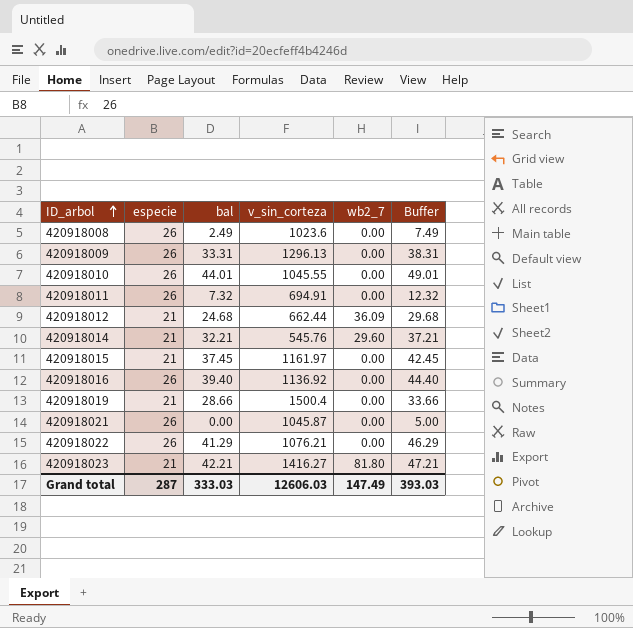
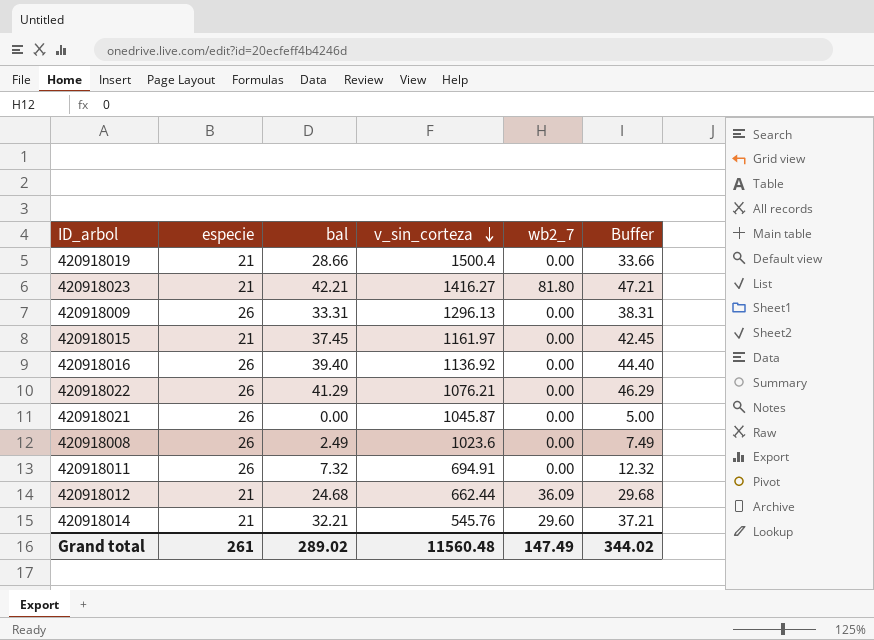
row order: ID_arbol ascending -> v_sin_corteza descending
row 420918010: 26 | 44.01 | 1045.55 | 0.00 | 49.01 -> none
Grand total | especie: 287 -> 261
Grand total | bal: 333.03 -> 289.02
Grand total | v_sin_corteza: 12606.03 -> 11560.48
Grand total | Buffer: 393.03 -> 344.02

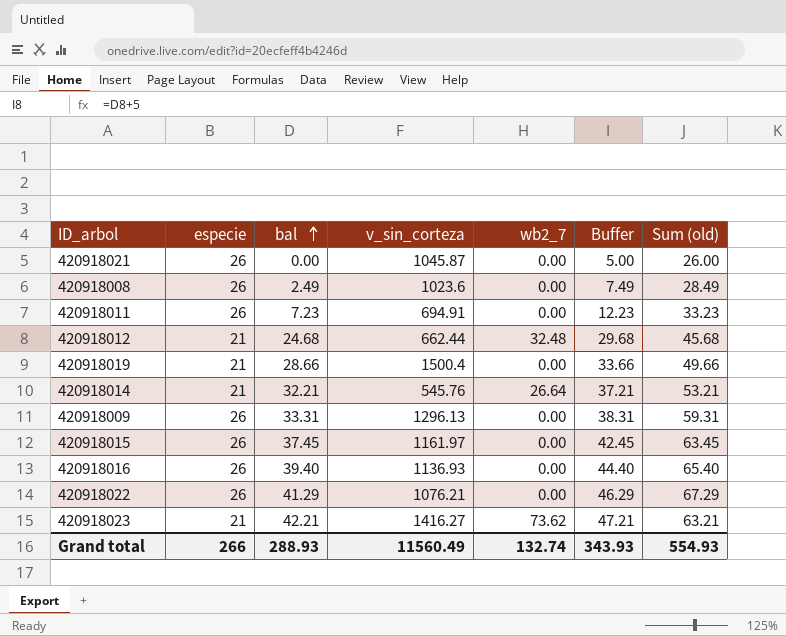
row order: v_sin_corteza descending -> bal ascending
column Sum (old) | formula: none -> [especie] + [bal]
420918011 | bal: 7.32 -> 7.23
420918011 | Buffer: 12.32 -> 12.23
420918012 | wb2_7: 36.09 -> 32.48
420918014 | wb2_7: 29.60 -> 26.64
420918015 | especie: 21 -> 26
420918016 | v_sin_corteza: 1136.92 -> 1136.93
420918023 | wb2_7: 81.80 -> 73.62
Grand total | especie: 261 -> 266
Grand total | bal: 289.02 -> 288.93
Grand total | v_sin_corteza: 11560.48 -> 11560.49
Grand total | wb2_7: 147.49 -> 132.74
Grand total | Buffer: 344.02 -> 343.93

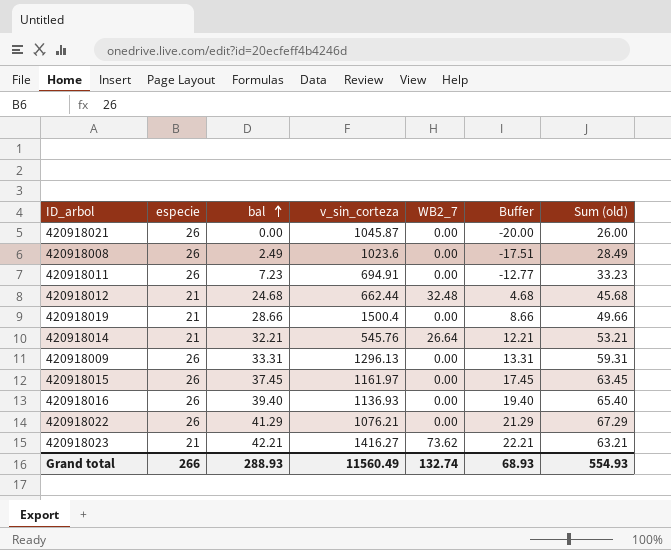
column name: wb2_7 -> WB2_7
column Buffer | formula: [bal] + 5 -> [bal] - 20
Grand total | Buffer: 343.93 -> 68.93

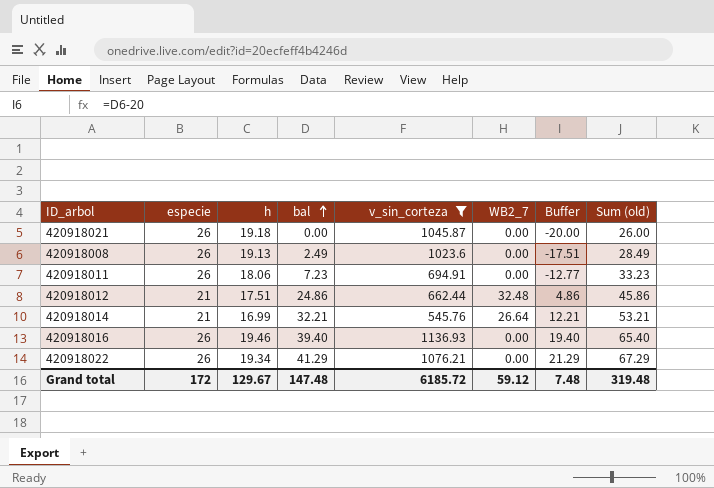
filter: none -> v_sin_corteza <= 1136.93
column h | position: none -> 3
420918012 | bal: 24.68 -> 24.86
420918012 | Buffer: 4.68 -> 4.86
420918012 | Sum (old): 45.68 -> 45.86
Grand total | especie: 266 -> 172
Grand total | bal: 288.93 -> 147.48
Grand total | v_sin_corteza: 11560.49 -> 6185.72
Grand total | WB2_7: 132.74 -> 59.12
Grand total | Buffer: 68.93 -> 7.48
Grand total | Sum (old): 554.93 -> 319.48

